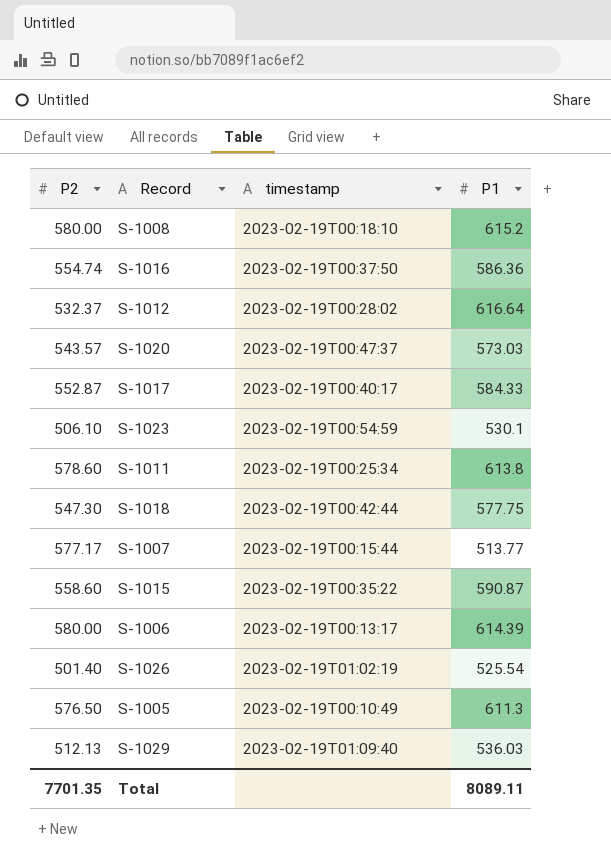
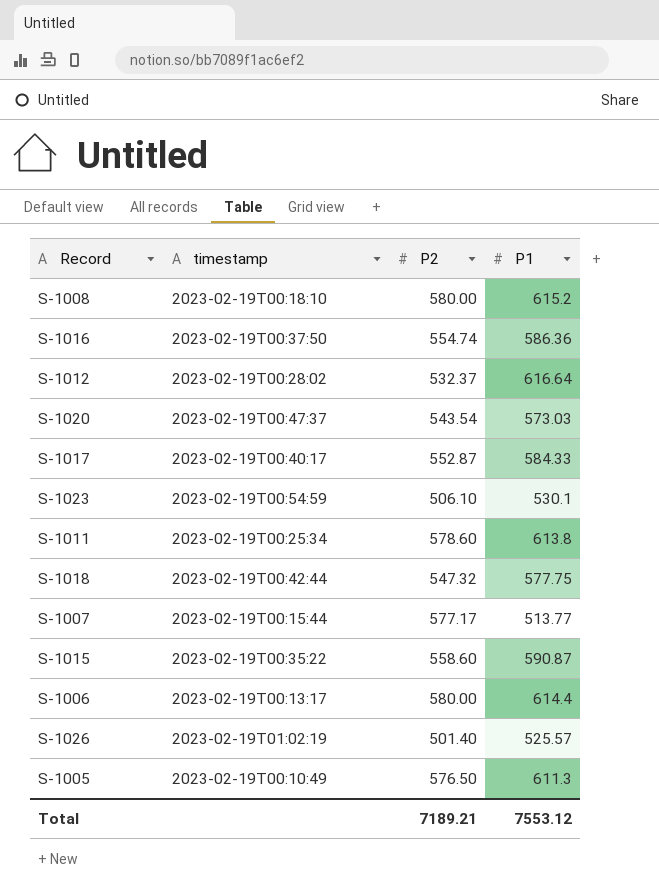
column P2 | position: 1 -> 3
row S-1029: 512.13 | 2023-02-19T01:09:40 | 536.03 -> none
S-1020 | P2: 543.57 -> 543.54
S-1018 | P2: 547.30 -> 547.32
S-1006 | P1: 614.39 -> 614.4
S-1026 | P1: 525.54 -> 525.57
Total | P2: 7701.35 -> 7189.21
Total | P1: 8089.11 -> 7553.12

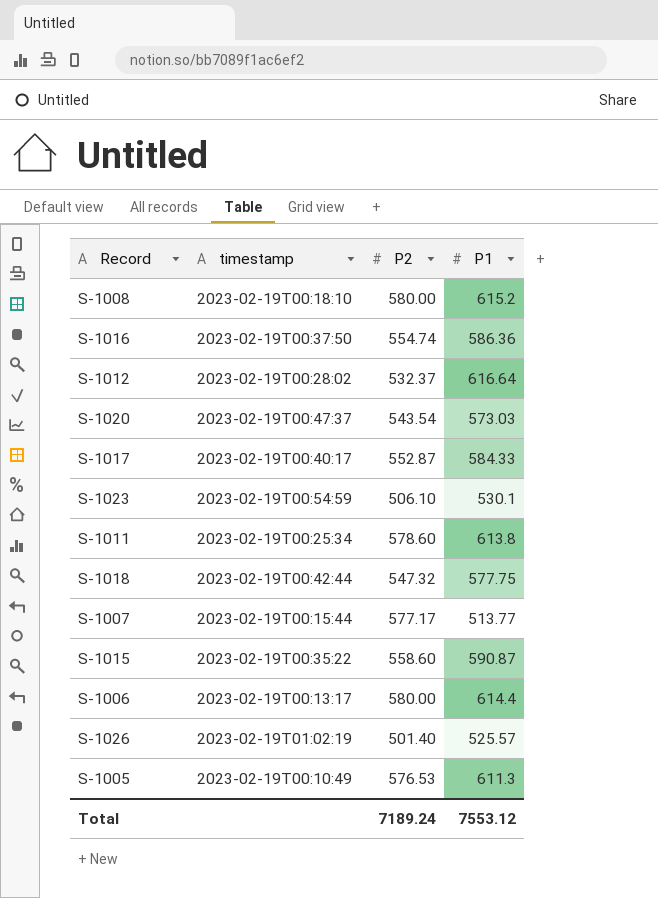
S-1005 | P2: 576.50 -> 576.53
Total | P2: 7189.21 -> 7189.24

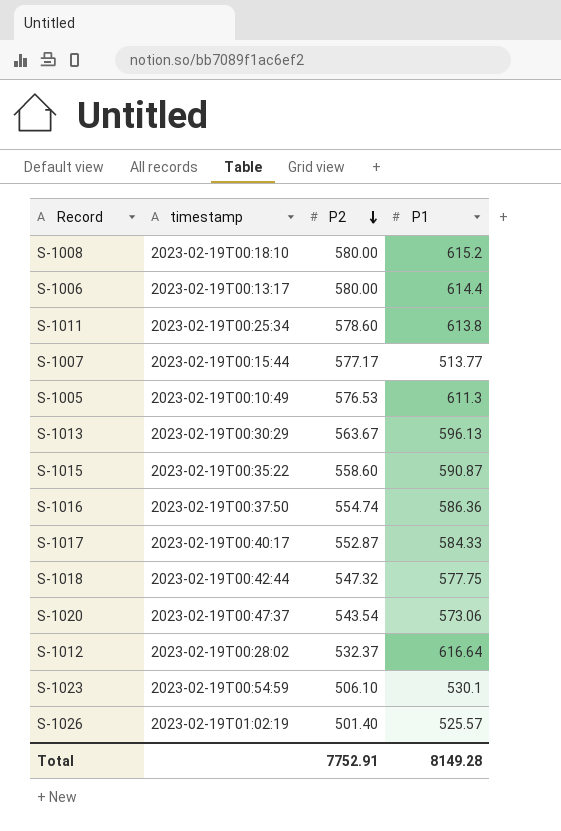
row order: none -> P2 descending
row S-1013: none -> 2023-02-19T00:30:29 | 563.67 | 596.13
S-1020 | P1: 573.03 -> 573.06
Total | P2: 7189.24 -> 7752.91
Total | P1: 7553.12 -> 8149.28

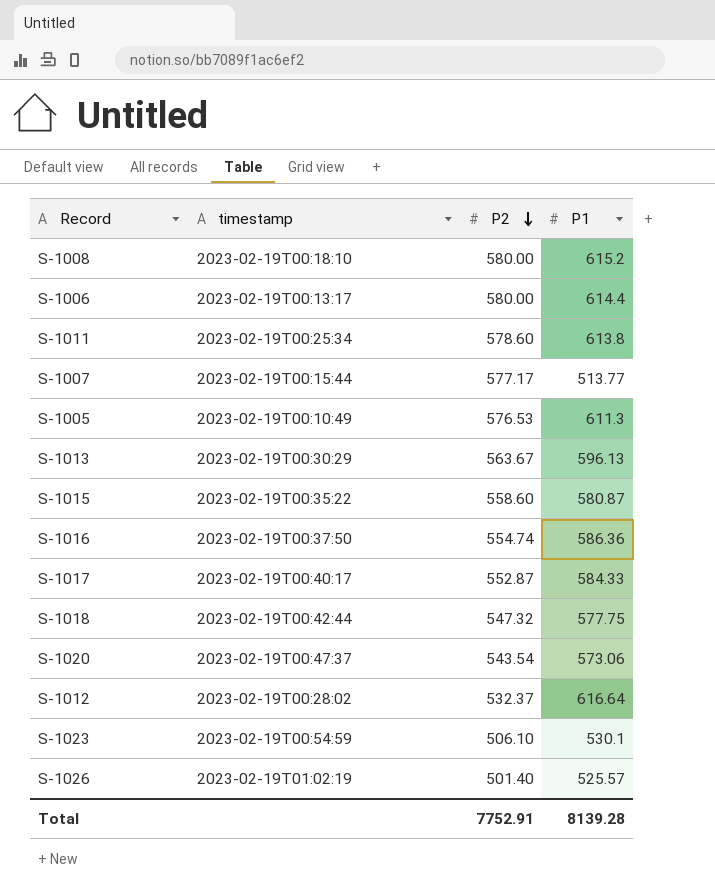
S-1015 | P1: 590.87 -> 580.87
Total | P1: 8149.28 -> 8139.28

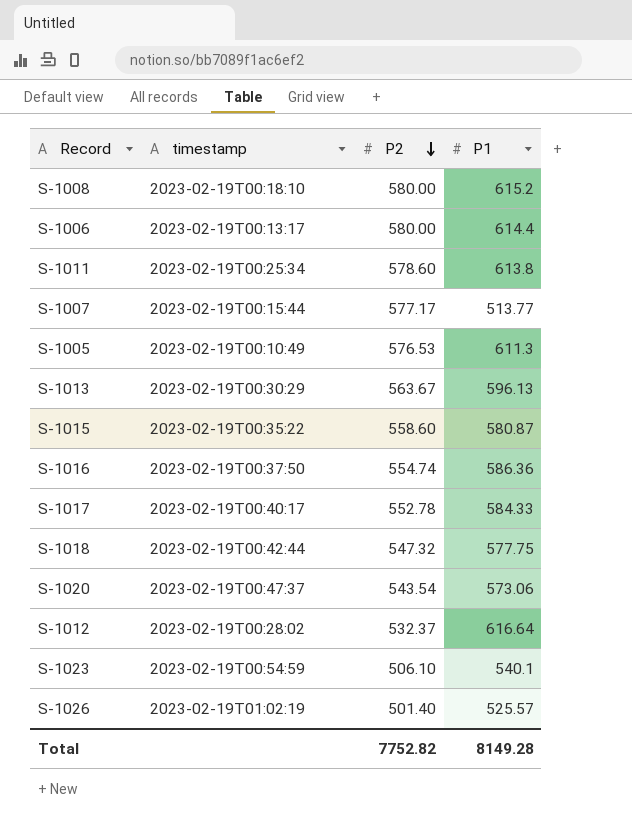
S-1017 | P2: 552.87 -> 552.78
S-1023 | P1: 530.1 -> 540.1
Total | P2: 7752.91 -> 7752.82
Total | P1: 8139.28 -> 8149.28

